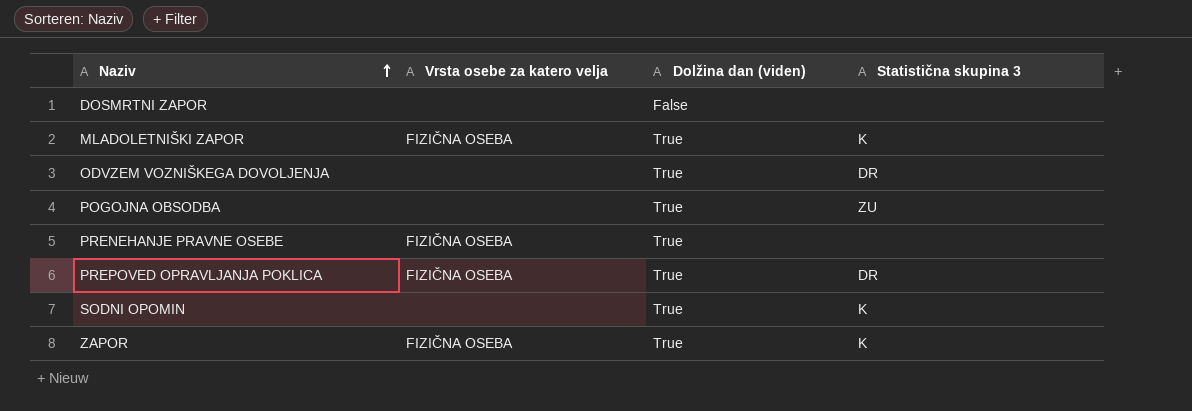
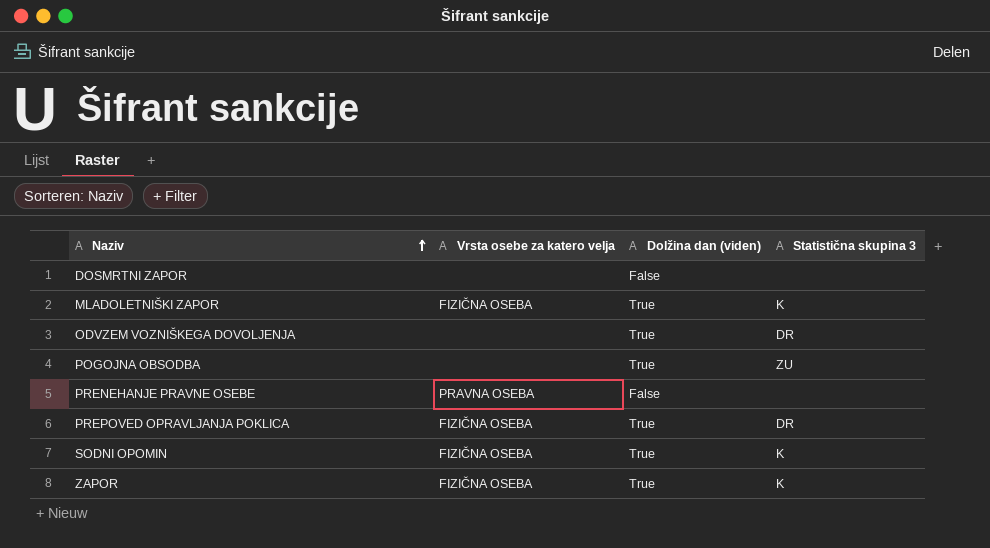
PRENEHANJE PRAVNE OSEBE | Vrsta osebe za katero velja: FIZIČNA OSEBA -> PRAVNA OSEBA
PRENEHANJE PRAVNE OSEBE | Dolžina dan (viden): True -> False
SODNI OPOMIN | Vrsta osebe za katero velja: none -> FIZIČNA OSEBA

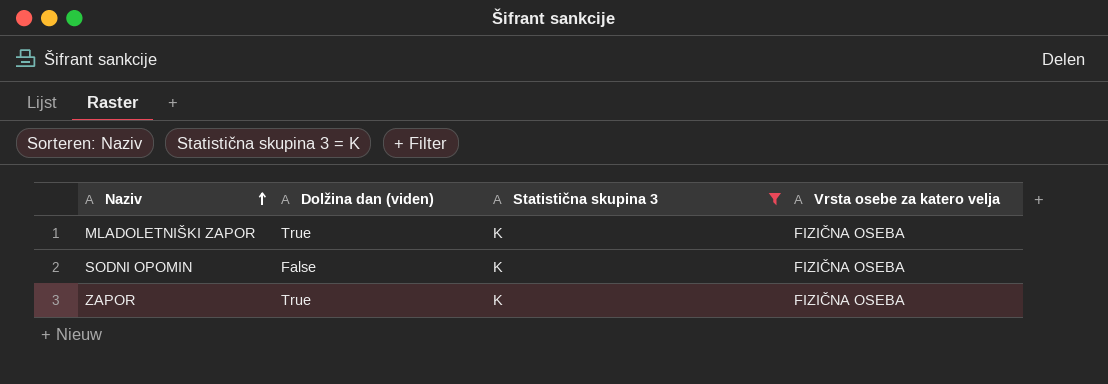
filter: none -> Statistična skupina 3 = K
column Vrsta osebe za katero velja | position: 2 -> 4
SODNI OPOMIN | Dolžina dan (viden): True -> False

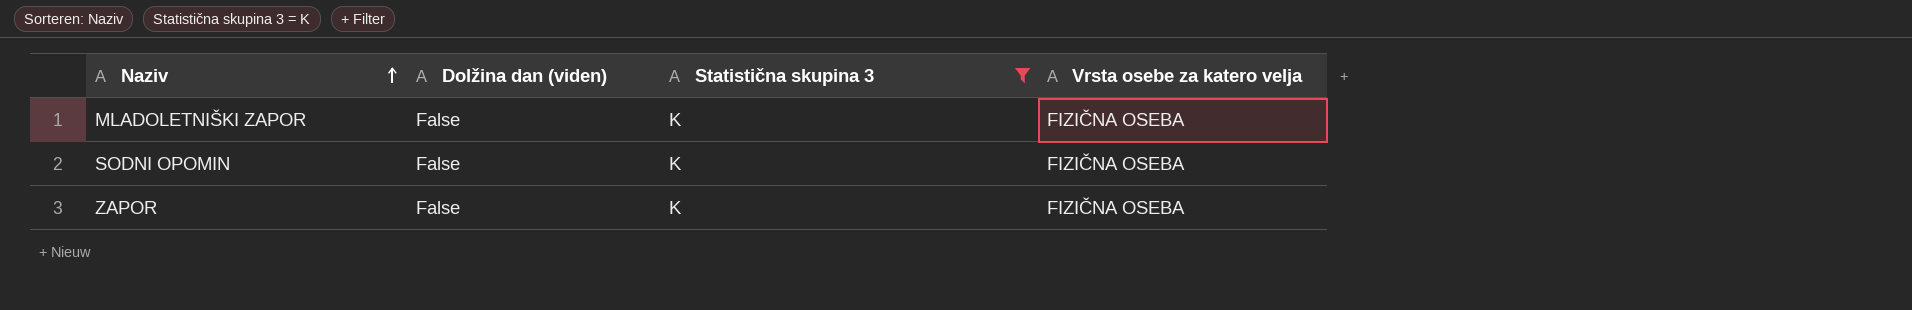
MLADOLETNIŠKI ZAPOR | Dolžina dan (viden): True -> False
ZAPOR | Dolžina dan (viden): True -> False

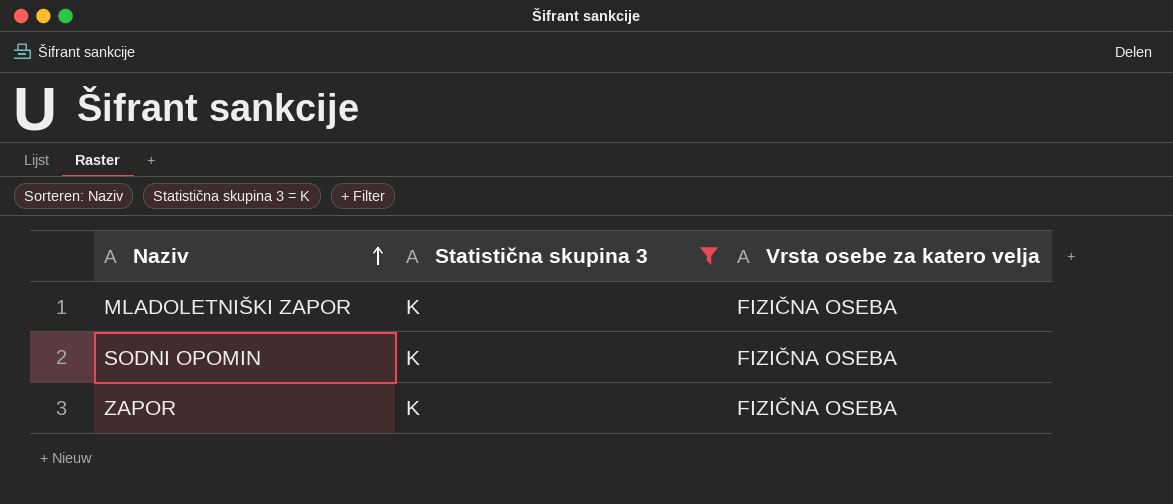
column Dolžina dan (viden) | position: 2 -> none

